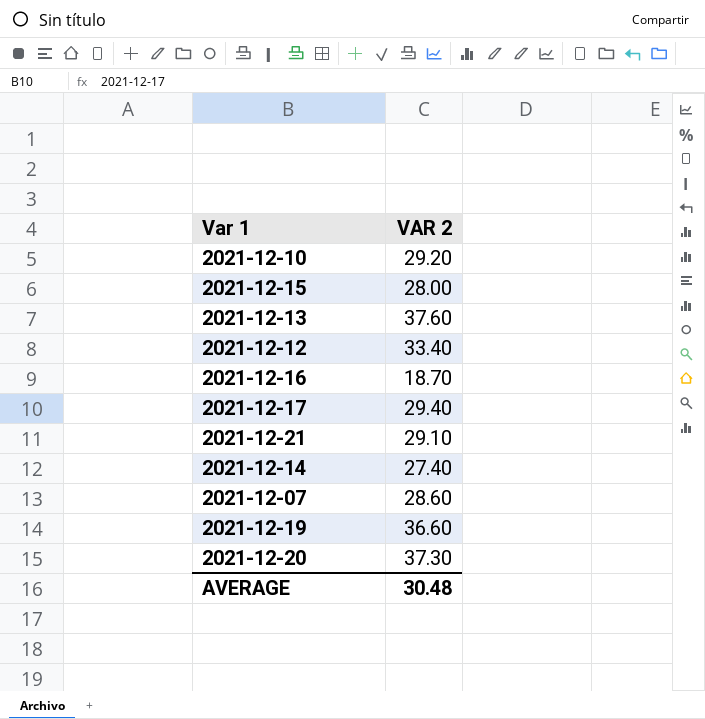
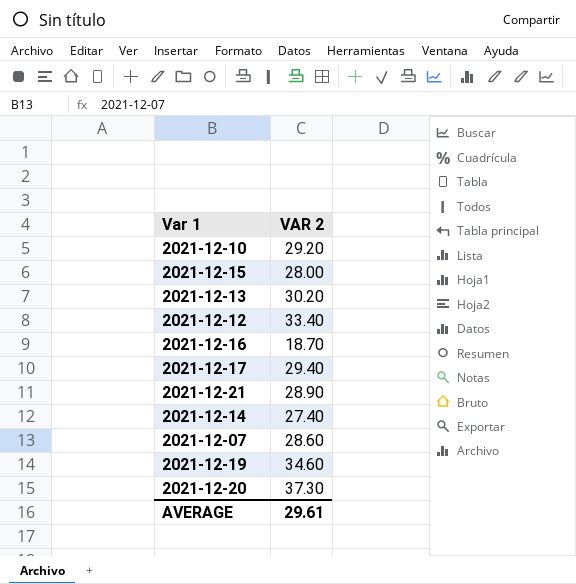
2021-12-13 | VAR 2: 37.60 -> 30.20
2021-12-21 | VAR 2: 29.10 -> 28.90
2021-12-19 | VAR 2: 36.60 -> 34.60
AVERAGE | VAR 2: 30.48 -> 29.61

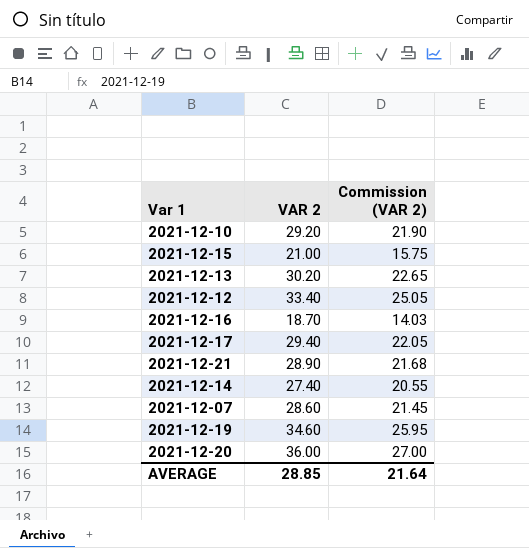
column Commission (VAR 2) | formula: none -> [VAR 2] * 0.75
2021-12-15 | VAR 2: 28.00 -> 21.00
2021-12-20 | VAR 2: 37.30 -> 36.00
AVERAGE | VAR 2: 29.61 -> 28.85

